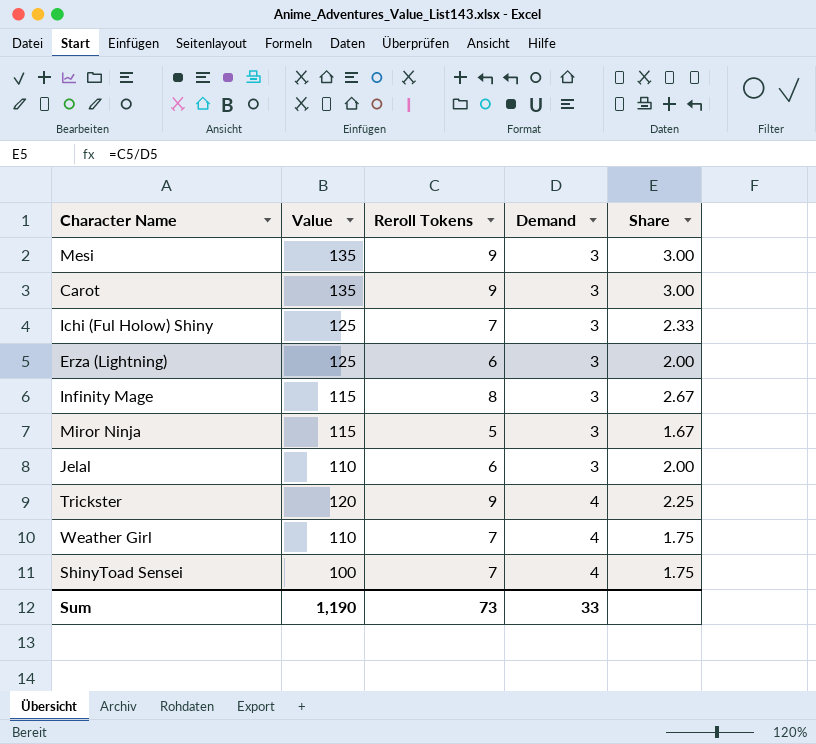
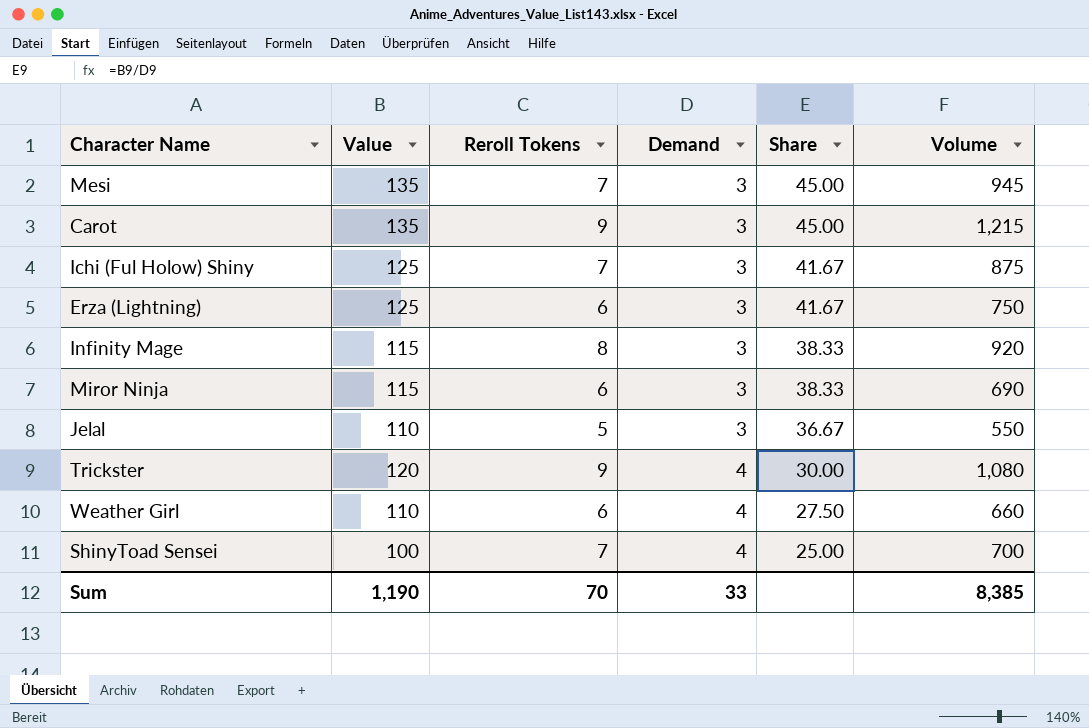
column Share | formula: [Reroll Tokens] / [Demand] -> [Value] / [Demand]
column Volume | formula: none -> [Value] * [Reroll Tokens]
Mesi | Reroll Tokens: 9 -> 7
Miror Ninja | Reroll Tokens: 5 -> 6
Jelal | Reroll Tokens: 6 -> 5
Weather Girl | Reroll Tokens: 7 -> 6
Sum | Reroll Tokens: 73 -> 70

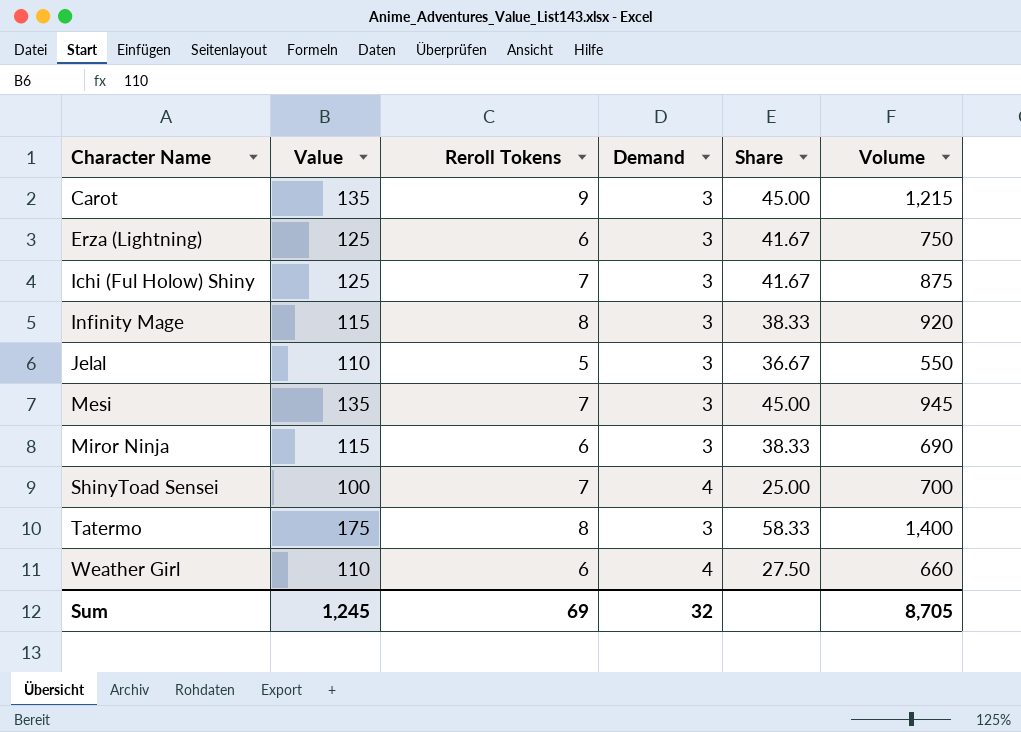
row order: Demand ascending -> Character Name ascending
row Trickster: 120 | 9 | 4 | 30.00 | 1,080 -> none
row Tatermo: none -> 175 | 8 | 3 | 58.33 | 1,400
Sum | Value: 1,190 -> 1,245
Sum | Reroll Tokens: 70 -> 69
Sum | Demand: 33 -> 32
Sum | Volume: 8,385 -> 8,705

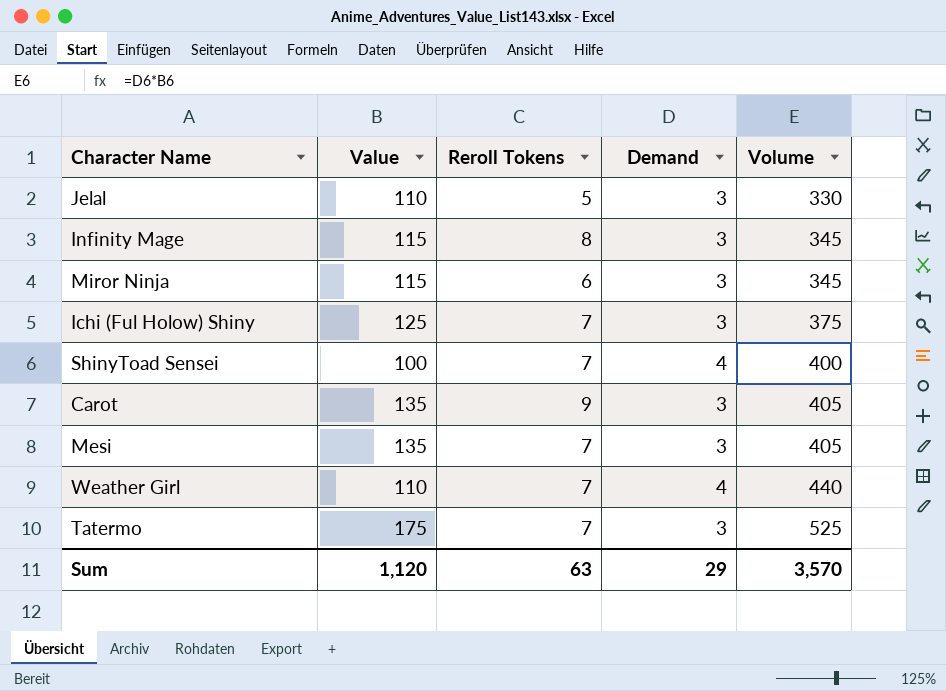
row order: Character Name ascending -> Volume ascending
column Share | formula: [Value] / [Demand] -> none
column Volume | formula: [Value] * [Reroll Tokens] -> [Value] * [Demand]
row Erza (Lightning): 125 | 6 | 3 | 41.67 | 750 -> none
Weather Girl | Reroll Tokens: 6 -> 7
Tatermo | Reroll Tokens: 8 -> 7
Sum | Value: 1,245 -> 1,120
Sum | Reroll Tokens: 69 -> 63
Sum | Demand: 32 -> 29
Sum | Volume: 8,705 -> 3,570

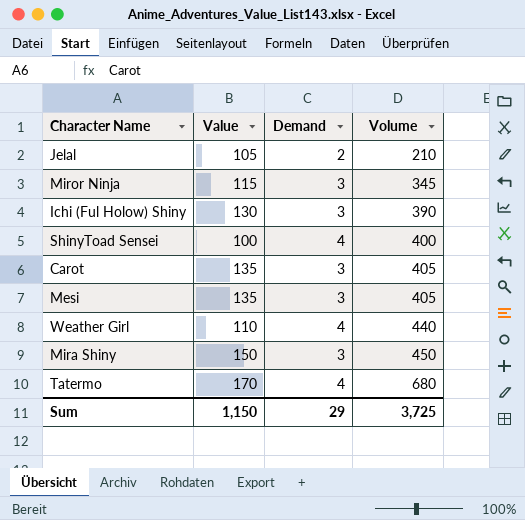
column Reroll Tokens | position: 3 -> none
row Infinity Mage: 115 | 8 | 3 | 345 -> none
Jelal | Value: 110 -> 105
Jelal | Demand: 3 -> 2
Jelal | Volume: 330 -> 210
Ichi (Ful Holow) Shiny | Value: 125 -> 130
Ichi (Ful Holow) Shiny | Volume: 375 -> 390
row Mira Shiny: none -> 150 | 3 | 450
Tatermo | Value: 175 -> 170
Tatermo | Demand: 3 -> 4
Tatermo | Volume: 525 -> 680
Sum | Value: 1,120 -> 1,150
Sum | Volume: 3,570 -> 3,725

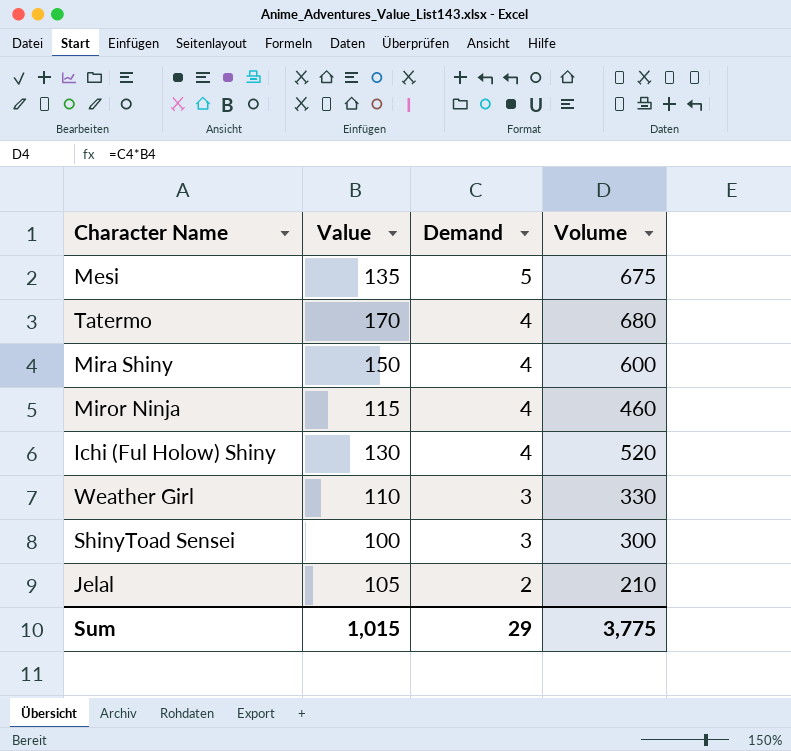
row order: Volume ascending -> Demand descending
row Carot: 135 | 3 | 405 -> none
Mesi | Demand: 3 -> 5
Mesi | Volume: 405 -> 675
Mira Shiny | Demand: 3 -> 4
Mira Shiny | Volume: 450 -> 600
Miror Ninja | Demand: 3 -> 4
Miror Ninja | Volume: 345 -> 460
Ichi (Ful Holow) Shiny | Demand: 3 -> 4
Ichi (Ful Holow) Shiny | Volume: 390 -> 520
Weather Girl | Demand: 4 -> 3
Weather Girl | Volume: 440 -> 330
ShinyToad Sensei | Demand: 4 -> 3
ShinyToad Sensei | Volume: 400 -> 300
Sum | Value: 1,150 -> 1,015
Sum | Volume: 3,725 -> 3,775

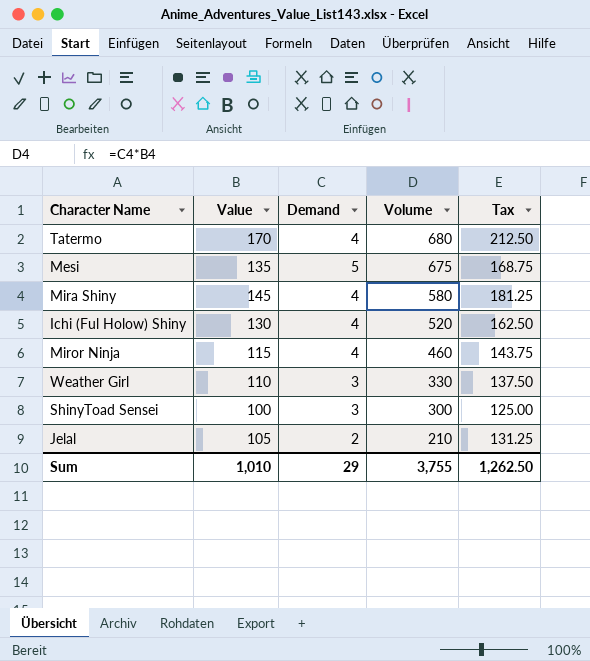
row order: Demand descending -> Volume descending
column Tax | formula: none -> [Value] * 1.25
Mira Shiny | Value: 150 -> 145
Mira Shiny | Volume: 600 -> 580
Sum | Value: 1,015 -> 1,010
Sum | Volume: 3,775 -> 3,755

